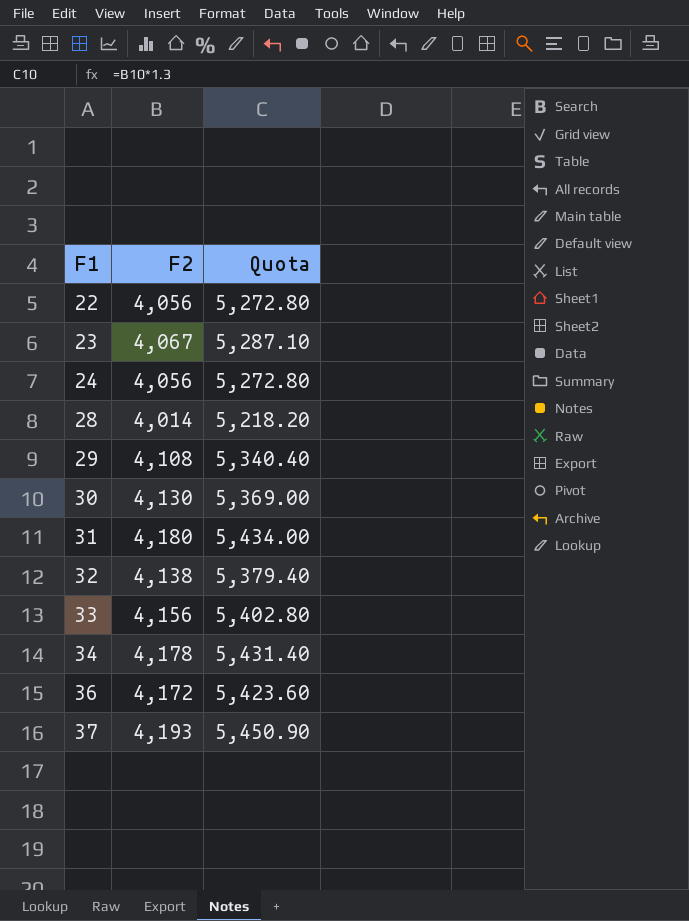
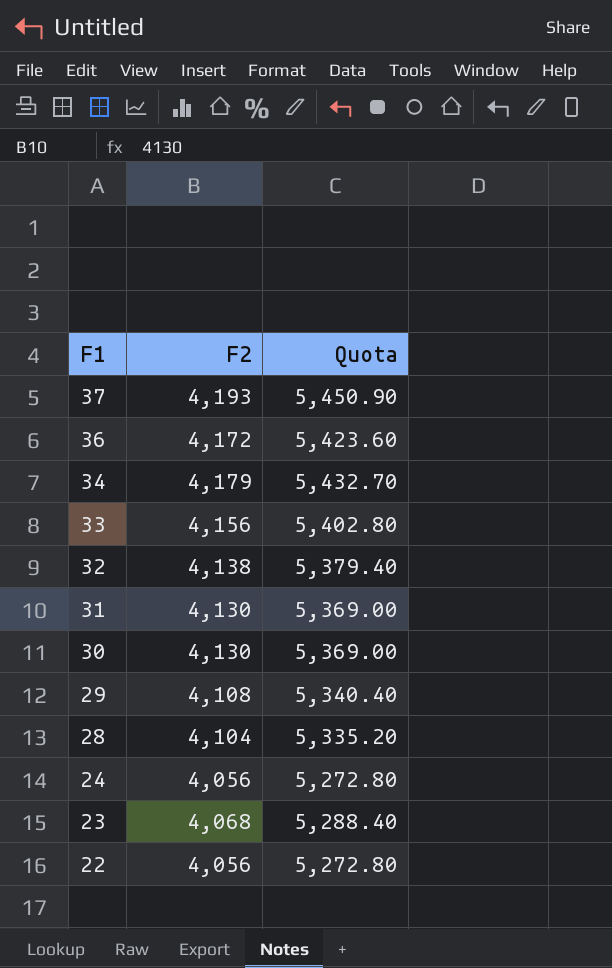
row order: F1 ascending -> F1 descending
34 | F2: 4,178 -> 4,179
34 | Quota: 5,431.40 -> 5,432.70
31 | F2: 4,180 -> 4,130
31 | Quota: 5,434.00 -> 5,369.00
28 | F2: 4,014 -> 4,104
28 | Quota: 5,218.20 -> 5,335.20
23 | F2: 4,067 -> 4,068
23 | Quota: 5,287.10 -> 5,288.40

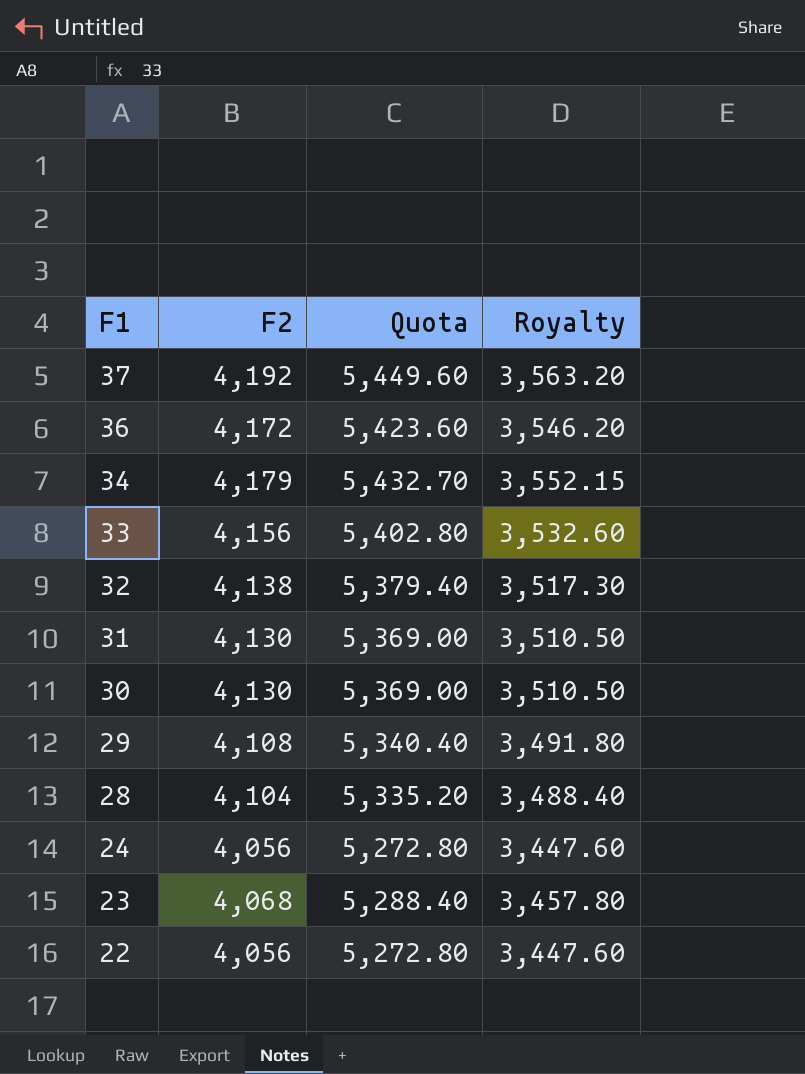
column Royalty | formula: none -> [F2] * 0.85
37 | F2: 4,193 -> 4,192
37 | Quota: 5,450.90 -> 5,449.60

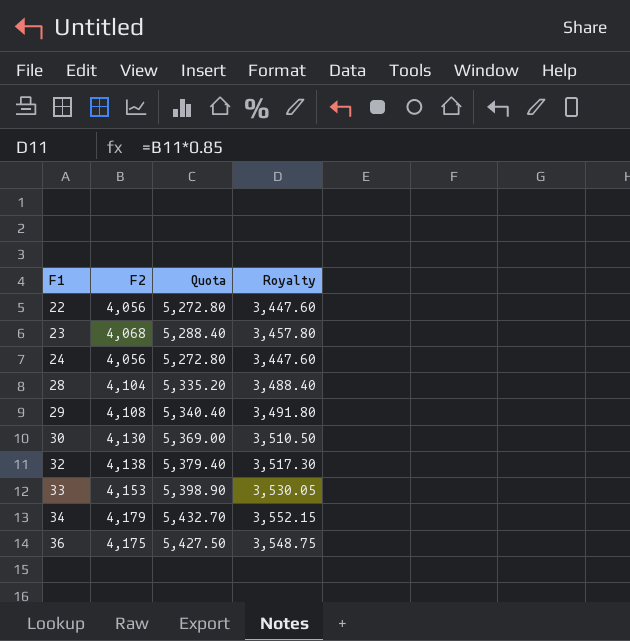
row order: F1 descending -> F1 ascending
row 37: 4,192 | 5,449.60 | 3,563.20 -> none
row 31: 4,130 | 5,369.00 | 3,510.50 -> none
33 | F2: 4,156 -> 4,153
33 | Quota: 5,402.80 -> 5,398.90
33 | Royalty: 3,532.60 -> 3,530.05
36 | F2: 4,172 -> 4,175
36 | Quota: 5,423.60 -> 5,427.50
36 | Royalty: 3,546.20 -> 3,548.75

